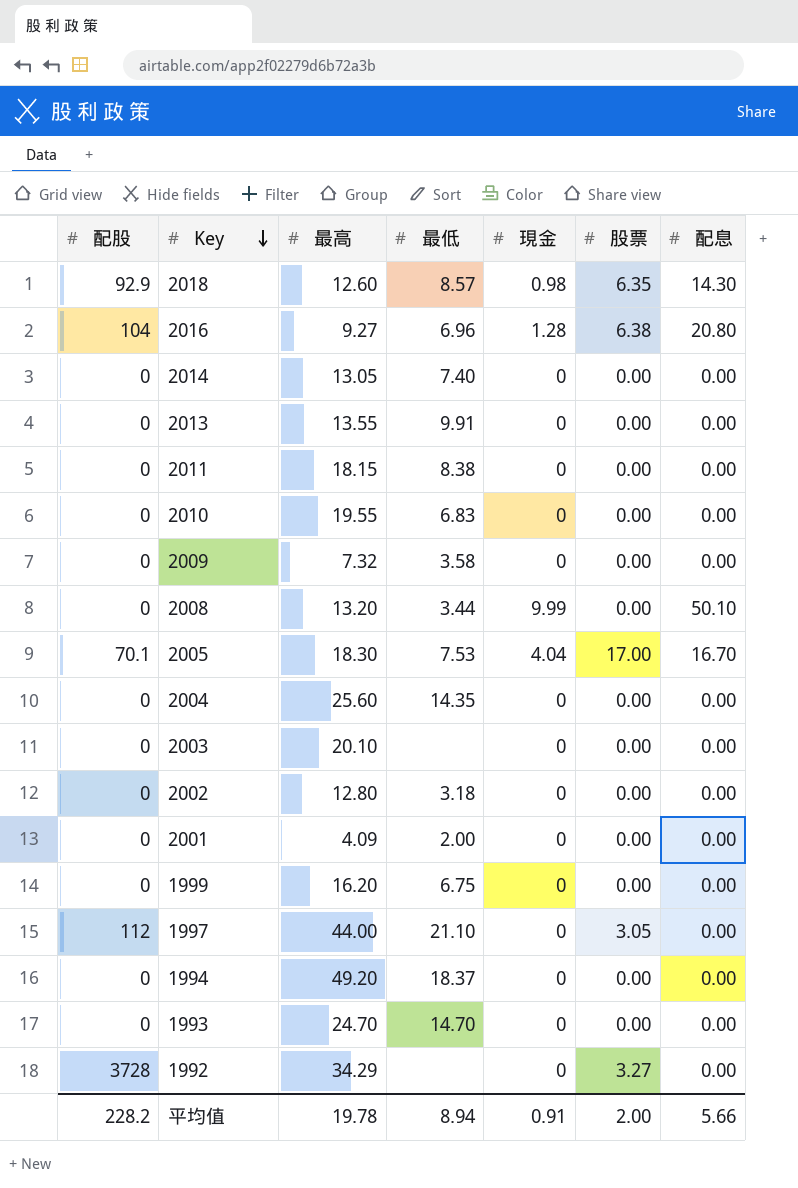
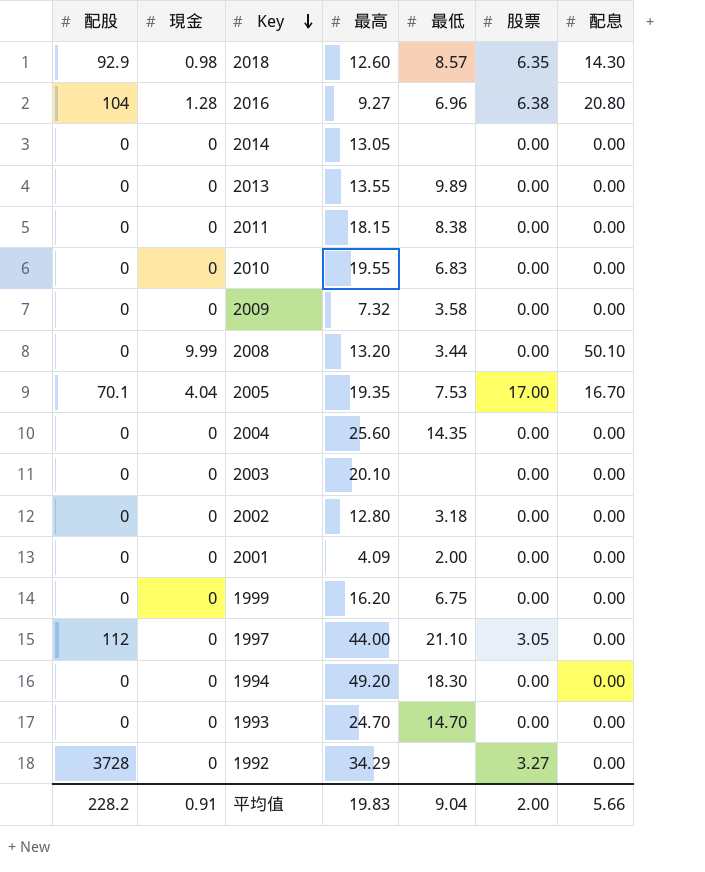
column 現金 | position: 5 -> 2
2014 | 最低: 7.40 -> none
2013 | 最低: 9.91 -> 9.89
2005 | 最高: 18.30 -> 19.35
1994 | 最低: 18.37 -> 18.30
平均值 | 最高: 19.78 -> 19.83
平均值 | 最低: 8.94 -> 9.04

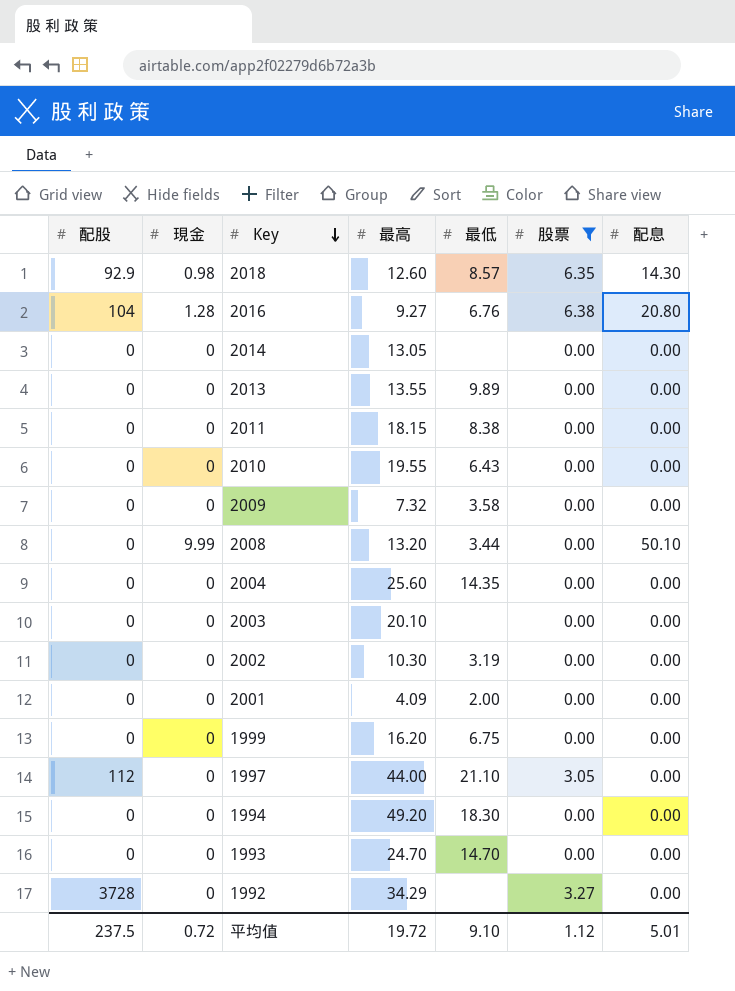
filter: none -> 股票 != 17.00
2016 | 最低: 6.96 -> 6.76
2010 | 最低: 6.83 -> 6.43
2002 | 最高: 12.80 -> 10.30
2002 | 最低: 3.18 -> 3.19
平均值 | 配股: 228.2 -> 237.5
平均值 | 現金: 0.91 -> 0.72
平均值 | 最高: 19.83 -> 19.72
平均值 | 最低: 9.04 -> 9.10
平均值 | 股票: 2.00 -> 1.12
平均值 | 配息: 5.66 -> 5.01

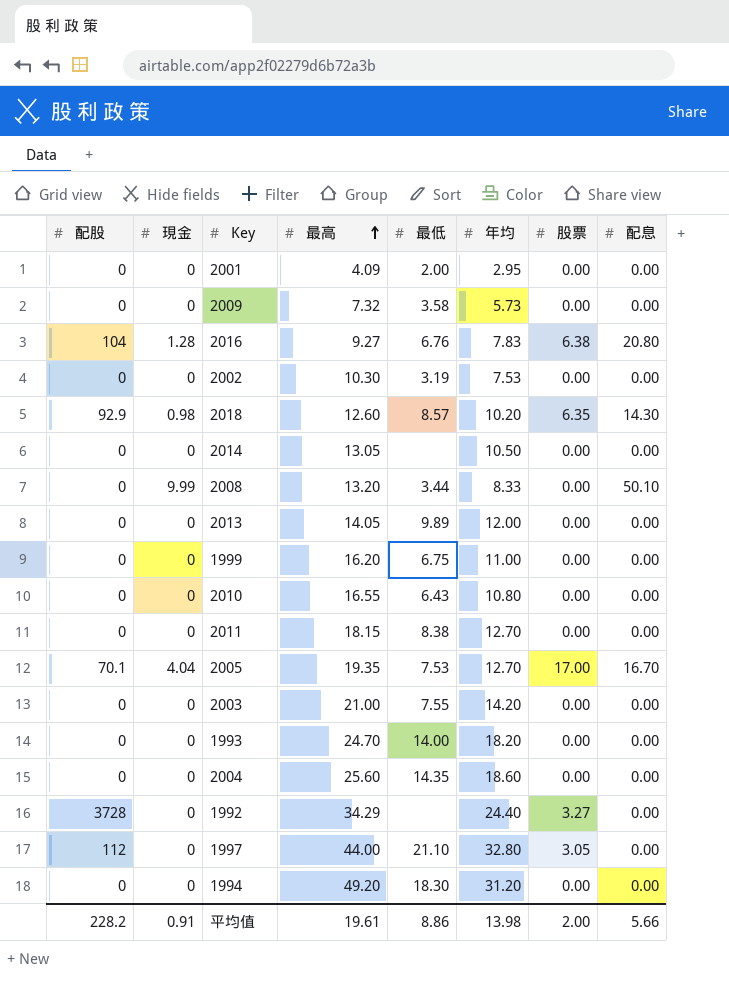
filter: 股票 != 17.00 -> none
row order: Key descending -> 最高 ascending
column 年均 | position: none -> 6
2013 | 最高: 13.55 -> 14.05
2010 | 最高: 19.55 -> 16.55
2003 | 最高: 20.10 -> 21.00
2003 | 最低: none -> 7.55
1993 | 最低: 14.70 -> 14.00
平均值 | 配股: 237.5 -> 228.2
平均值 | 現金: 0.72 -> 0.91
平均值 | 最高: 19.72 -> 19.61
平均值 | 最低: 9.10 -> 8.86
平均值 | 股票: 1.12 -> 2.00
平均值 | 配息: 5.01 -> 5.66

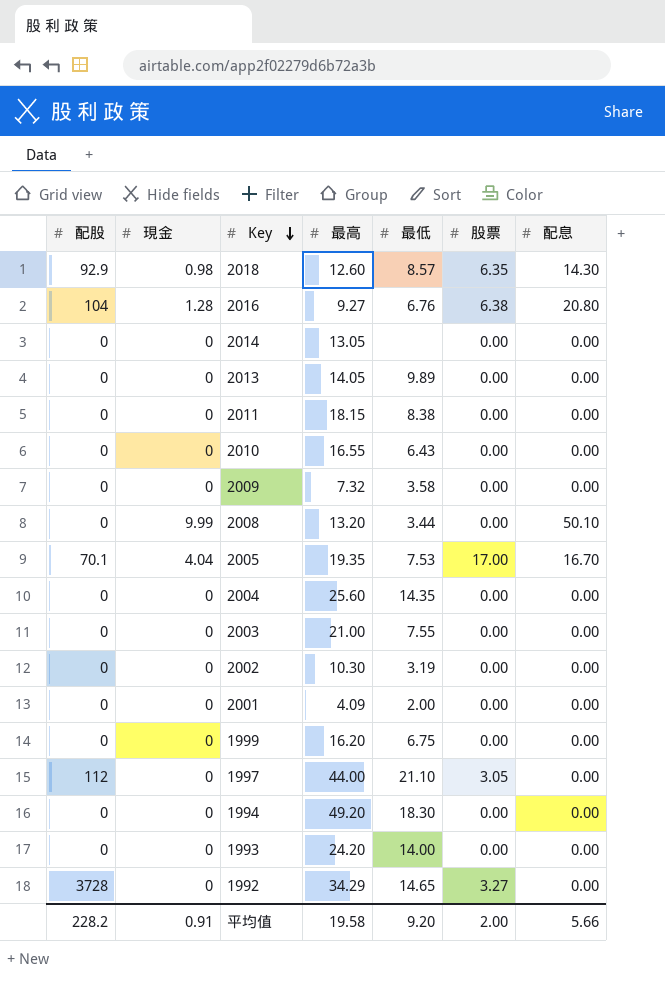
row order: 最高 ascending -> Key descending
column 年均 | position: 6 -> none
1993 | 最高: 24.70 -> 24.20
1992 | 最低: none -> 14.65
平均值 | 最高: 19.61 -> 19.58
平均值 | 最低: 8.86 -> 9.20

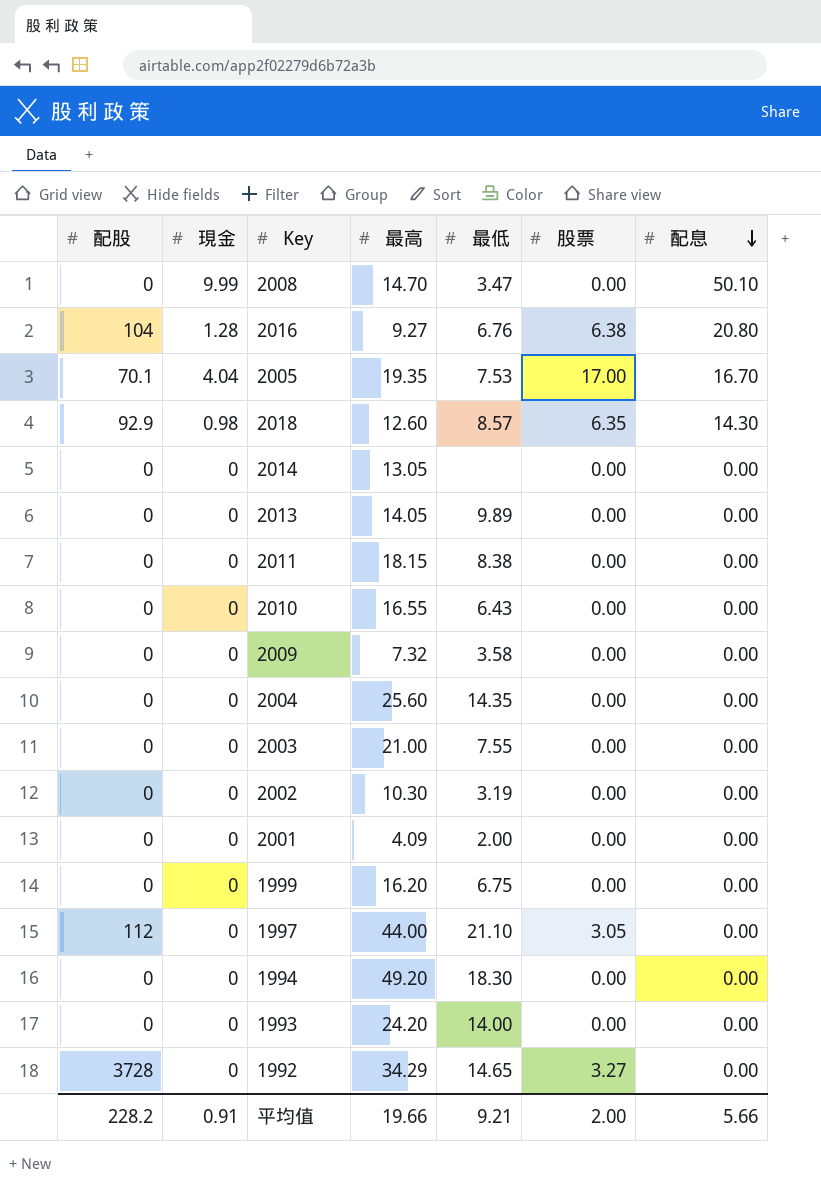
row order: Key descending -> 配息 descending
2008 | 最高: 13.20 -> 14.70
2008 | 最低: 3.44 -> 3.47
平均值 | 最高: 19.58 -> 19.66
平均值 | 最低: 9.20 -> 9.21

